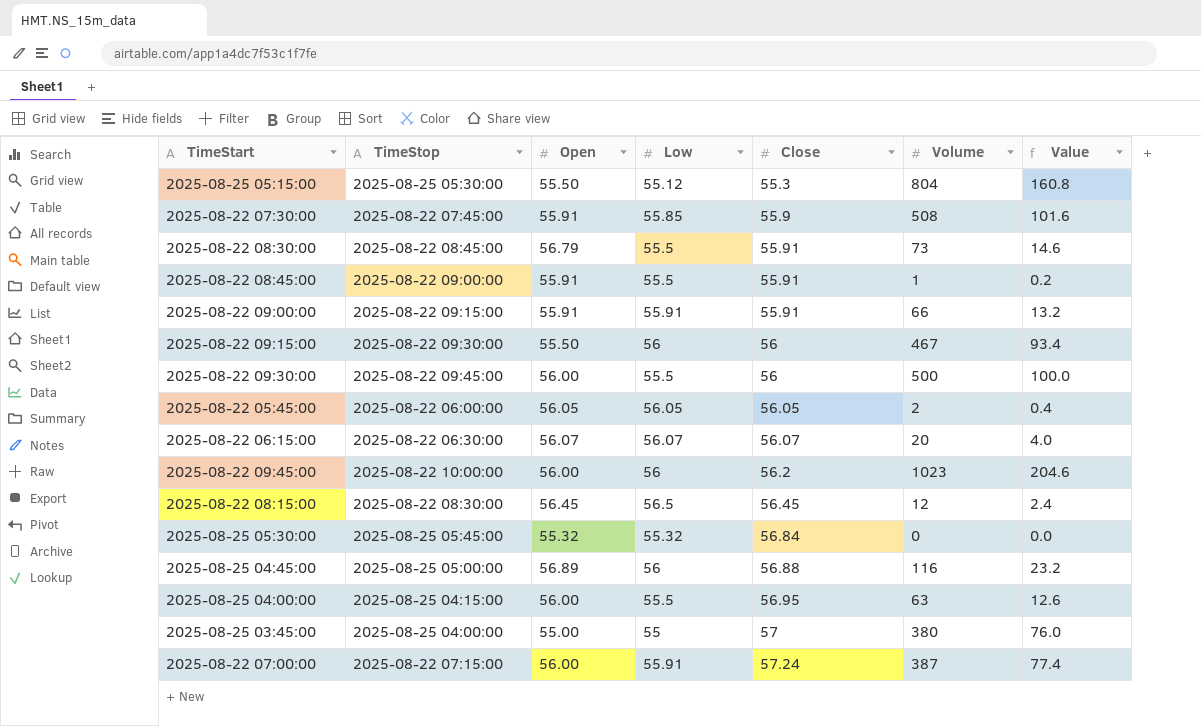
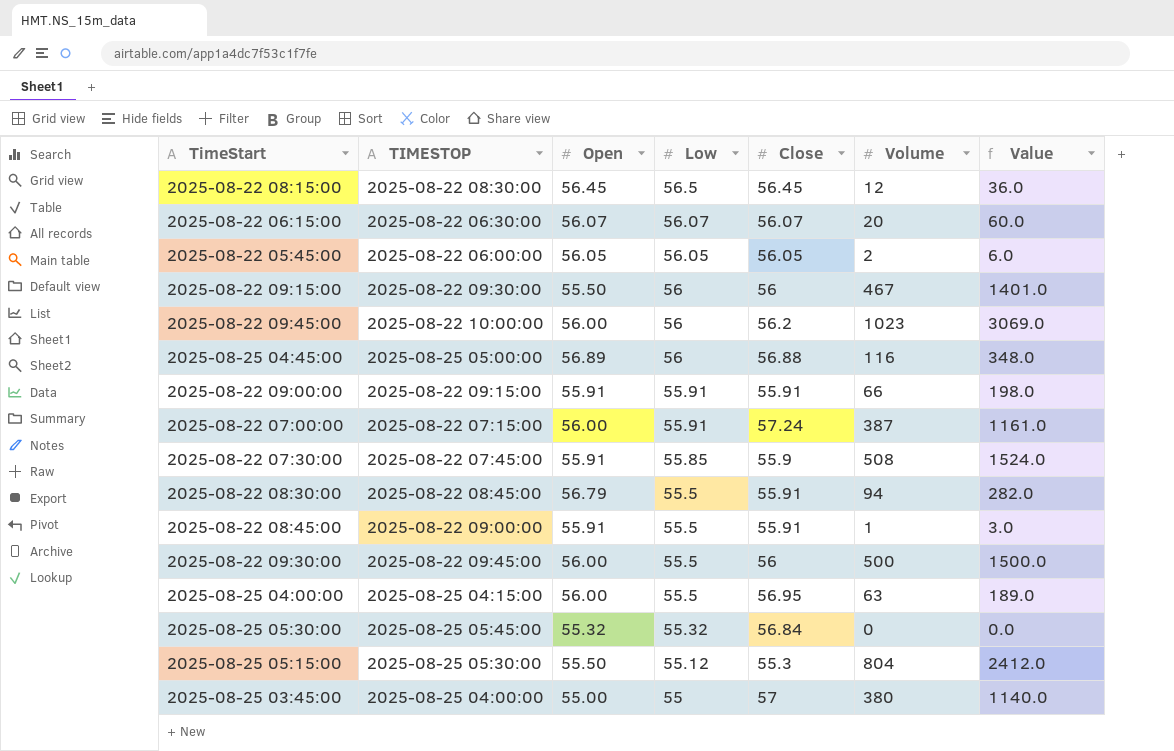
row order: Close ascending -> Low descending
column name: TimeStop -> TIMESTOP
column Value | formula: [Volume] * 0.2 -> [Volume] * 3
2025-08-22 08:30:00 | Volume: 73 -> 94

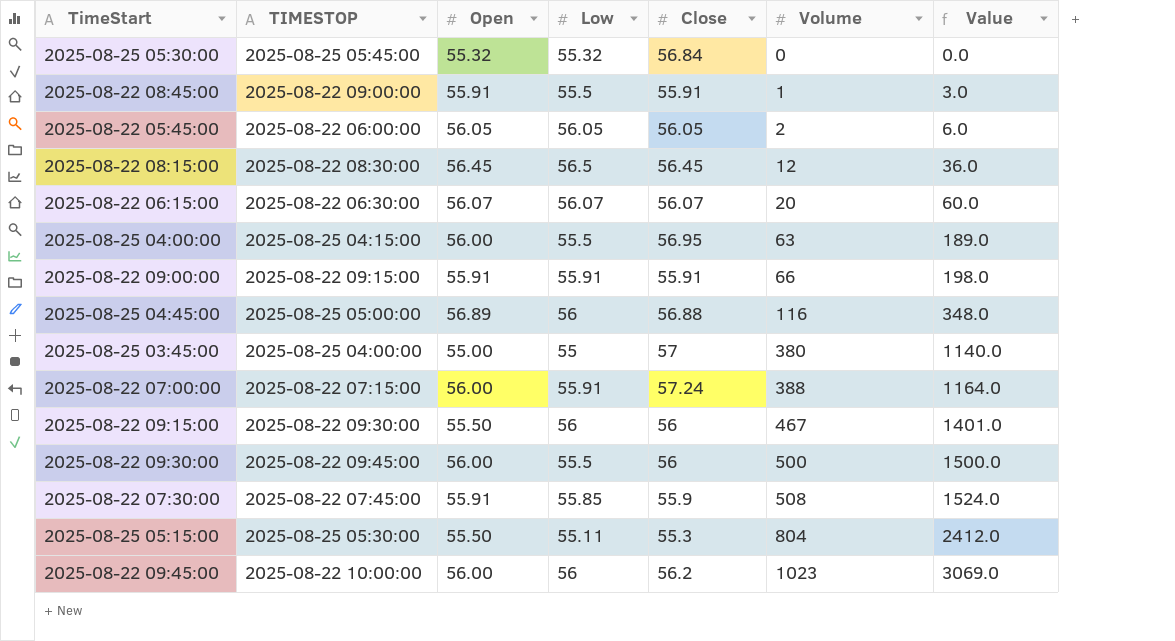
row order: Low descending -> Volume ascending
row 2025-08-22 08:30:00: 2025-08-22 08:45:00 | 56.79 | 55.5 | 55.91 | 94 | 282.0 -> none
2025-08-22 07:00:00 | Volume: 387 -> 388
2025-08-22 07:00:00 | Value: 1161.0 -> 1164.0
2025-08-25 05:15:00 | Low: 55.12 -> 55.11

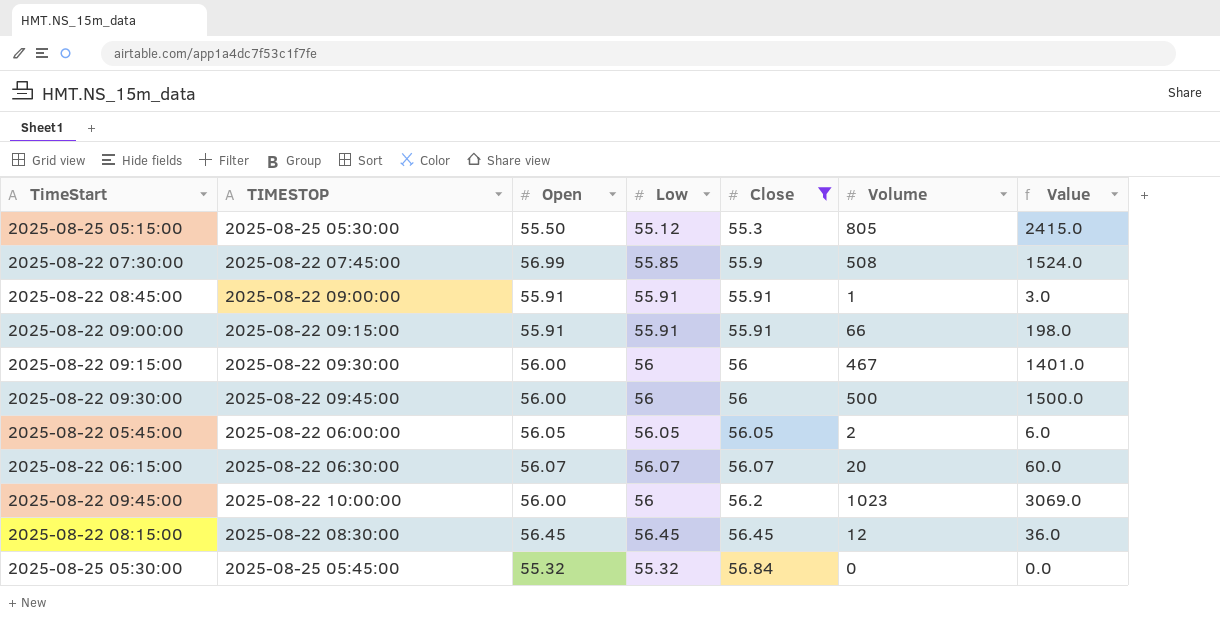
filter: none -> Close <= 56.84
row order: Volume ascending -> Close ascending
2025-08-25 05:15:00 | Low: 55.11 -> 55.12
2025-08-25 05:15:00 | Volume: 804 -> 805
2025-08-25 05:15:00 | Value: 2412.0 -> 2415.0
2025-08-22 07:30:00 | Open: 55.91 -> 56.99
2025-08-22 08:45:00 | Low: 55.5 -> 55.91
2025-08-22 09:15:00 | Open: 55.50 -> 56.00
2025-08-22 09:30:00 | Low: 55.5 -> 56
2025-08-22 08:15:00 | Low: 56.5 -> 56.45

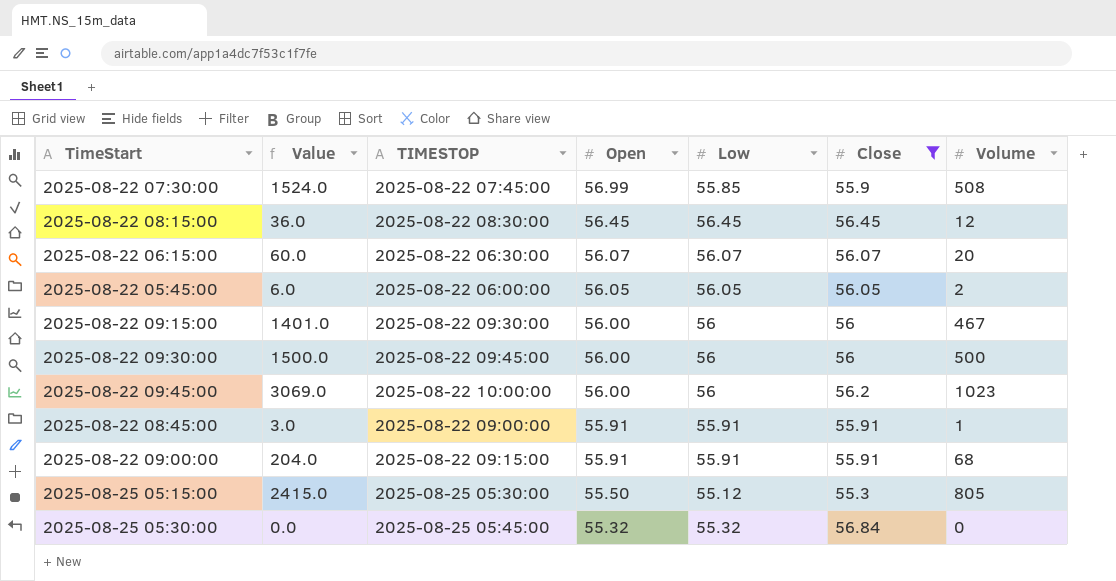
row order: Close ascending -> Open descending
column Value | position: 7 -> 2
2025-08-22 09:00:00 | Value: 198.0 -> 204.0
2025-08-22 09:00:00 | Volume: 66 -> 68

